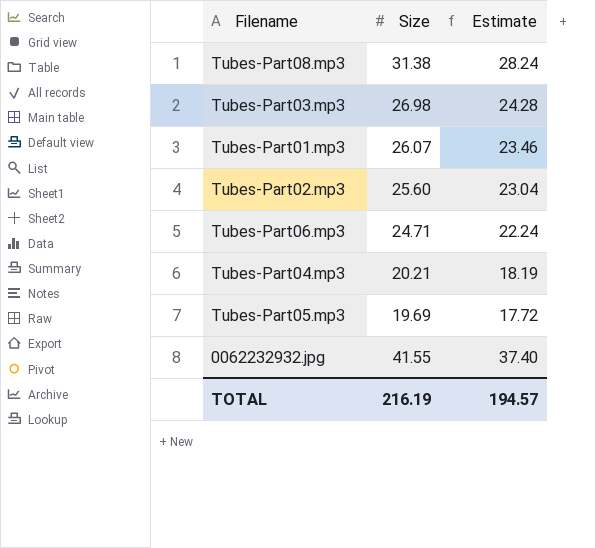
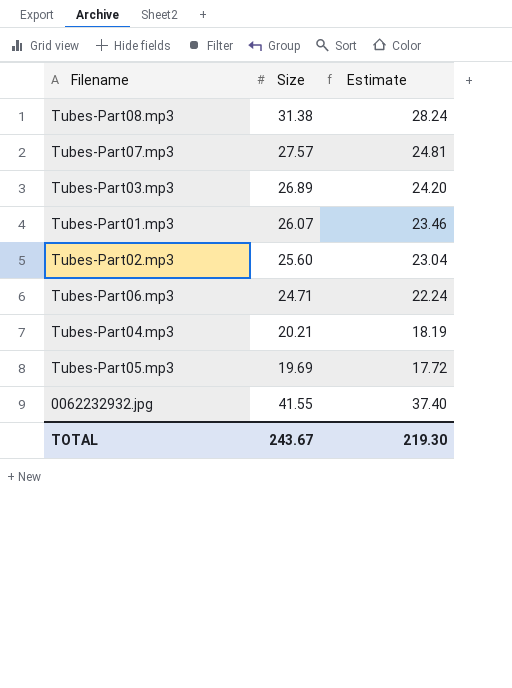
row Tubes-Part07.mp3: none -> 27.57 | 24.81
Tubes-Part03.mp3 | Size: 26.98 -> 26.89
Tubes-Part03.mp3 | Estimate: 24.28 -> 24.20
TOTAL | Size: 216.19 -> 243.67
TOTAL | Estimate: 194.57 -> 219.30

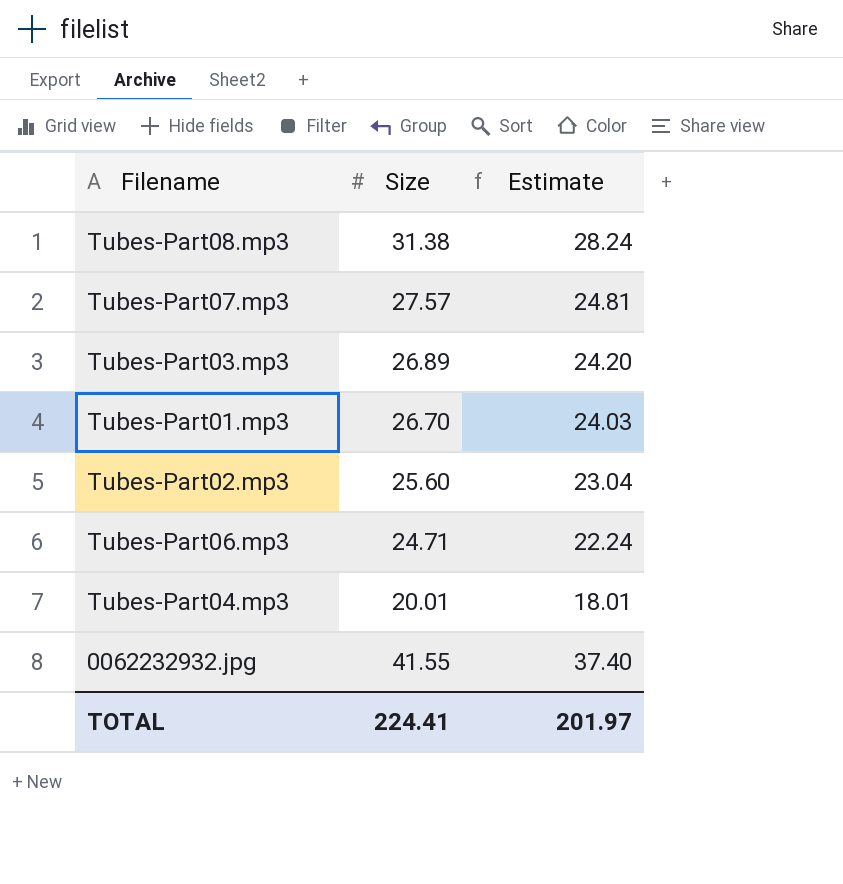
row Tubes-Part05.mp3: 19.69 | 17.72 -> none
Tubes-Part01.mp3 | Size: 26.07 -> 26.70
Tubes-Part01.mp3 | Estimate: 23.46 -> 24.03
Tubes-Part04.mp3 | Size: 20.21 -> 20.01
Tubes-Part04.mp3 | Estimate: 18.19 -> 18.01
TOTAL | Size: 243.67 -> 224.41
TOTAL | Estimate: 219.30 -> 201.97

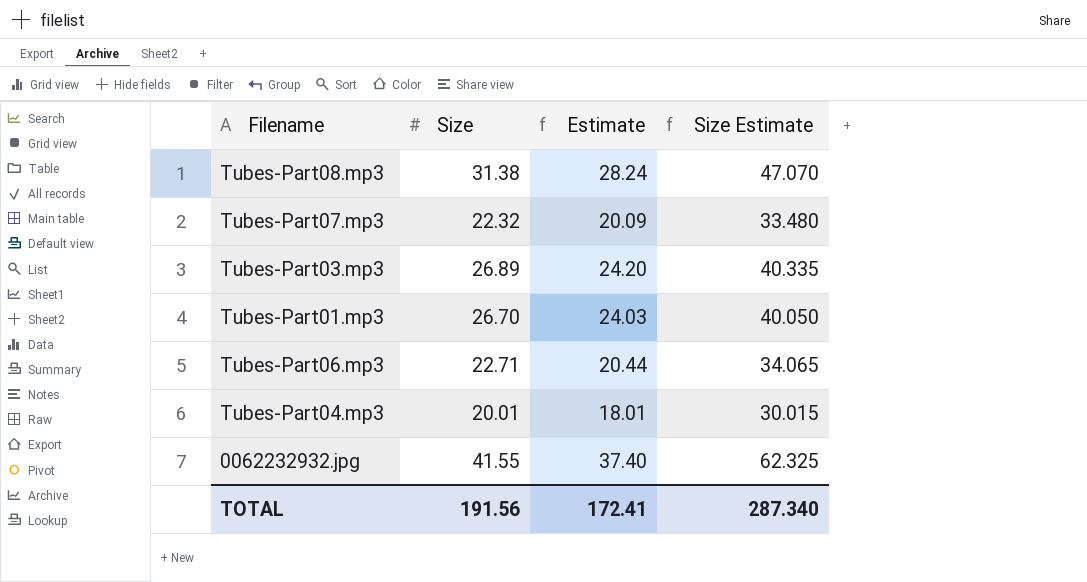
column Size Estimate | formula: none -> [Size] * 1.5
row Tubes-Part02.mp3: 25.60 | 23.04 -> none
Tubes-Part07.mp3 | Size: 27.57 -> 22.32
Tubes-Part07.mp3 | Estimate: 24.81 -> 20.09
Tubes-Part06.mp3 | Size: 24.71 -> 22.71
Tubes-Part06.mp3 | Estimate: 22.24 -> 20.44
TOTAL | Size: 224.41 -> 191.56
TOTAL | Estimate: 201.97 -> 172.41

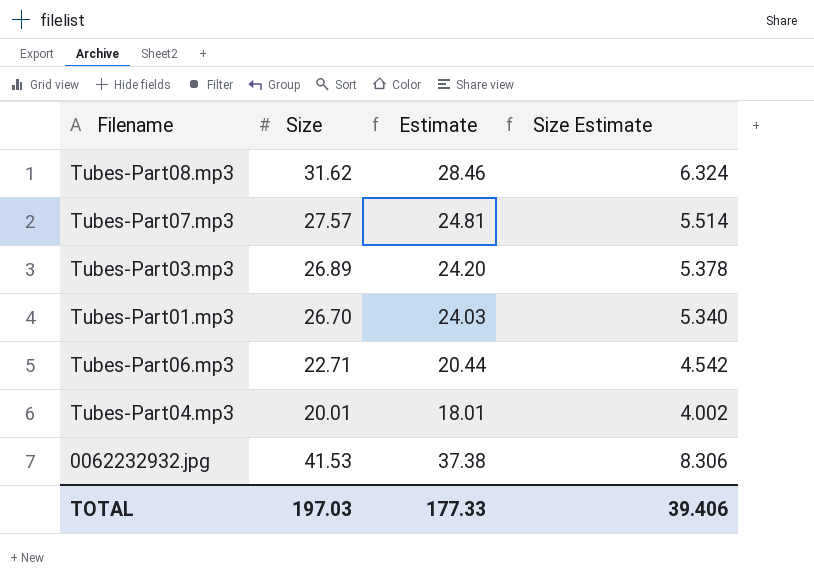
column Size Estimate | formula: [Size] * 1.5 -> [Size] * 0.2
Tubes-Part08.mp3 | Size: 31.38 -> 31.62
Tubes-Part08.mp3 | Estimate: 28.24 -> 28.46
Tubes-Part07.mp3 | Size: 22.32 -> 27.57
Tubes-Part07.mp3 | Estimate: 20.09 -> 24.81
0062232932.jpg | Size: 41.55 -> 41.53
0062232932.jpg | Estimate: 37.40 -> 37.38
TOTAL | Size: 191.56 -> 197.03
TOTAL | Estimate: 172.41 -> 177.33
TOTAL | Size Estimate: 287.340 -> 39.406

